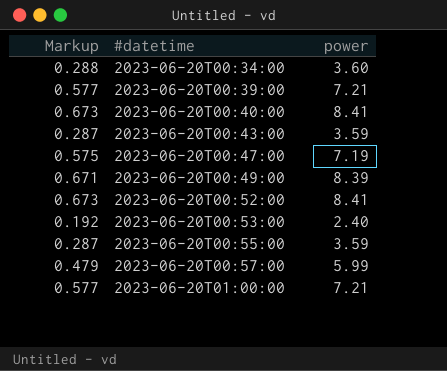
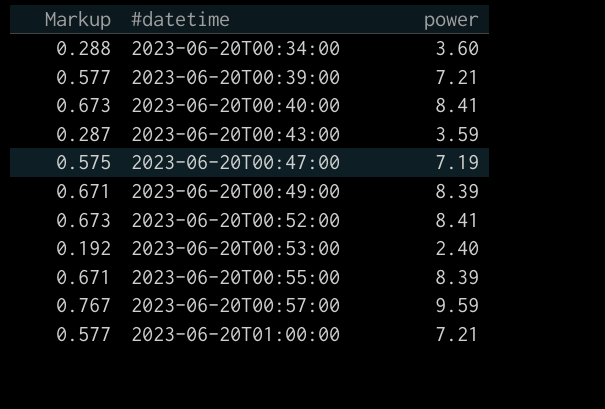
2023-06-20T00:55:00 | Markup: 0.287 -> 0.671
2023-06-20T00:55:00 | power: 3.59 -> 8.39
2023-06-20T00:57:00 | Markup: 0.479 -> 0.767
2023-06-20T00:57:00 | power: 5.99 -> 9.59

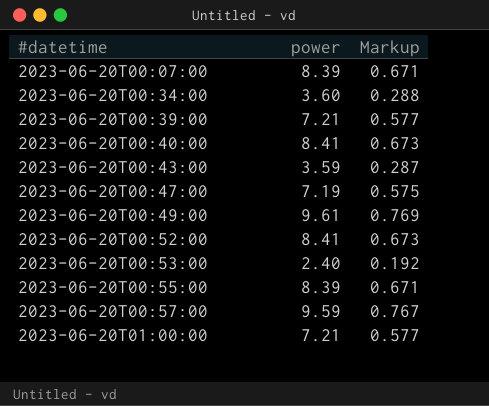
column Markup | position: 1 -> 3
row 2023-06-20T00:07:00: none -> 8.39 | 0.671
2023-06-20T00:49:00 | power: 8.39 -> 9.61
2023-06-20T00:49:00 | Markup: 0.671 -> 0.769

